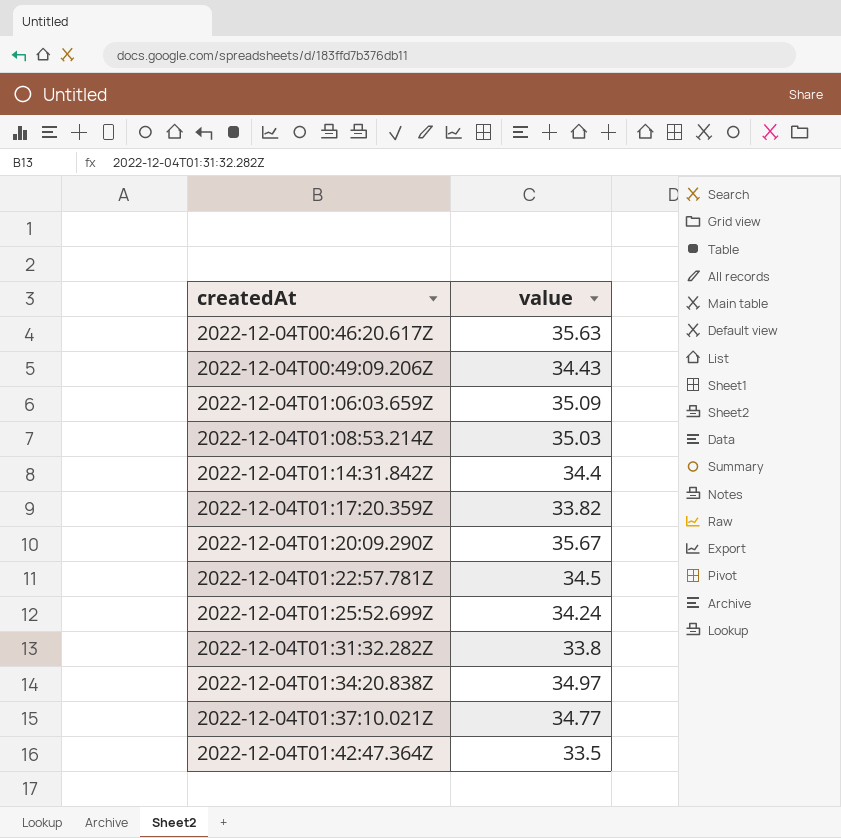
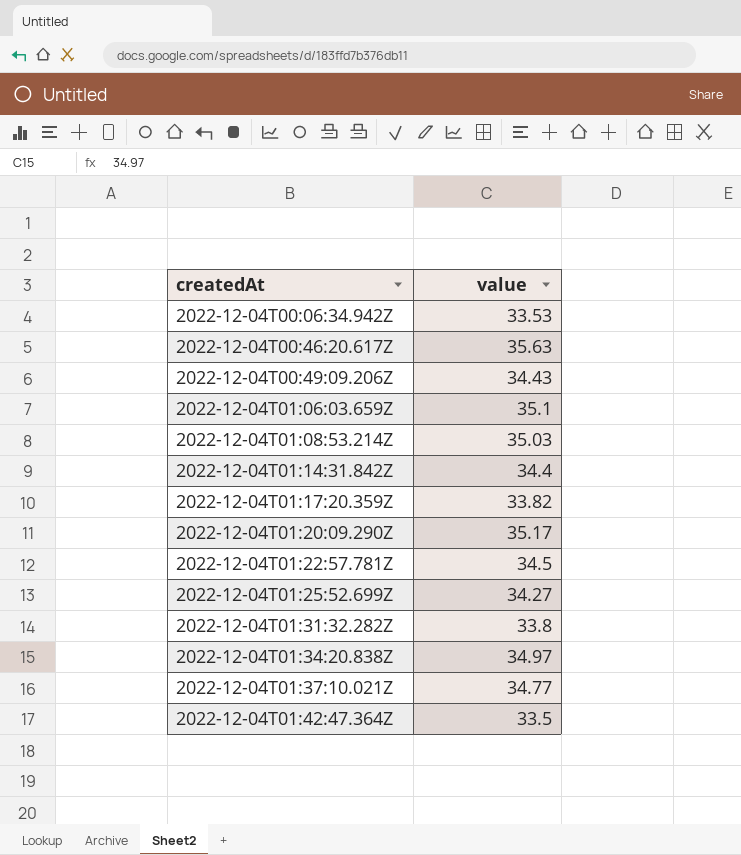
row 2022-12-04T00:06:34.942Z: none -> 33.53
2022-12-04T01:06:03.659Z | value: 35.09 -> 35.1
2022-12-04T01:20:09.290Z | value: 35.67 -> 35.17
2022-12-04T01:25:52.699Z | value: 34.24 -> 34.27

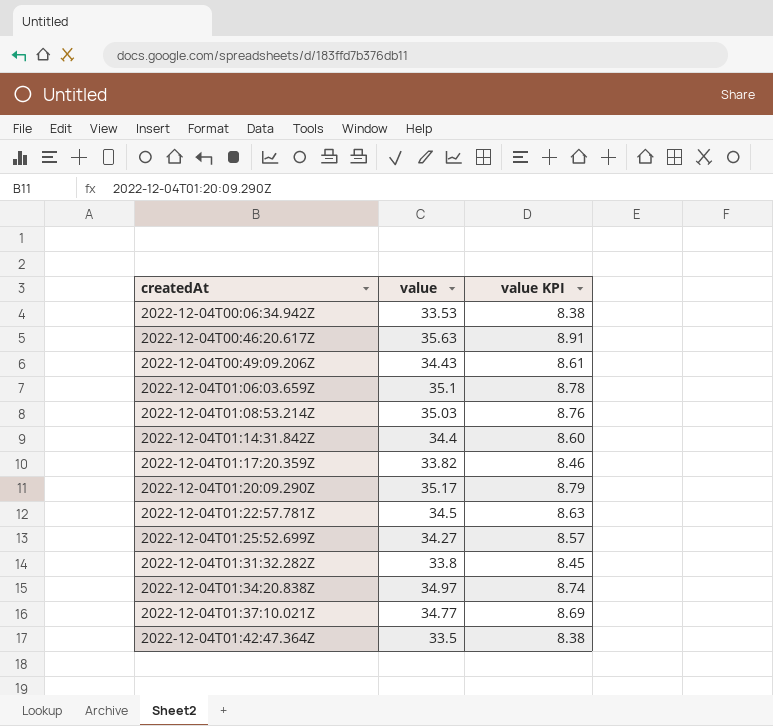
column value KPI | formula: none -> [value] * 0.25

